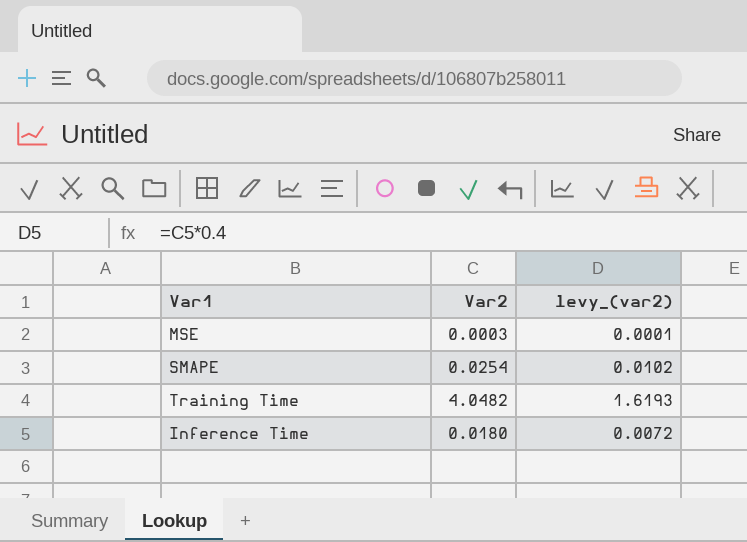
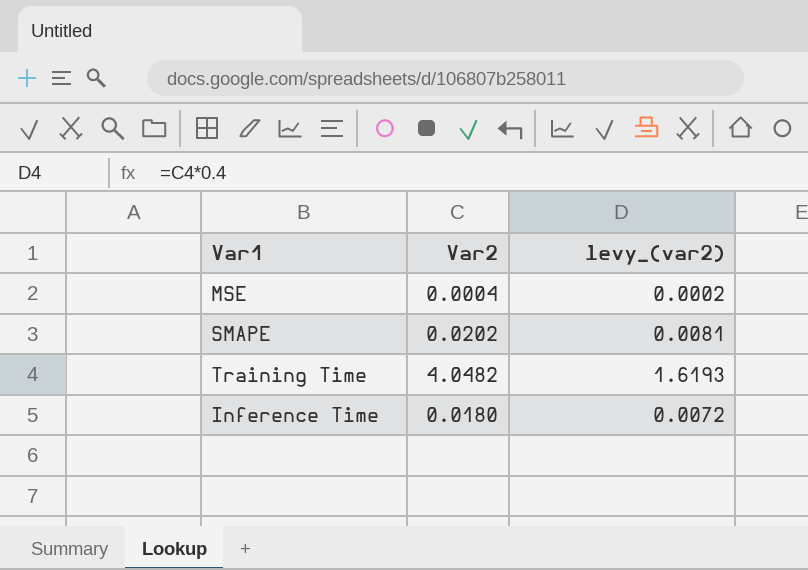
MSE | Var2: 0.0003 -> 0.0004
MSE | levy_(var2): 0.0001 -> 0.0002
SMAPE | Var2: 0.0254 -> 0.0202
SMAPE | levy_(var2): 0.0102 -> 0.0081

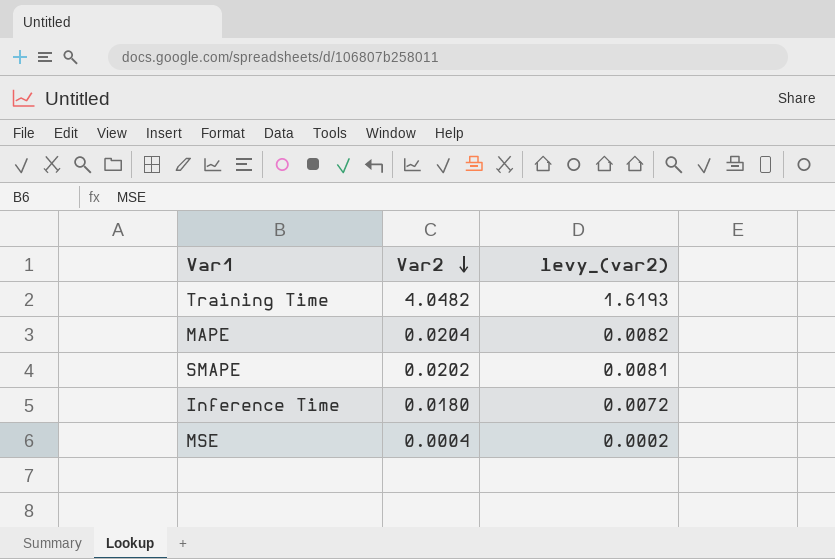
row order: none -> Var2 descending
row MAPE: none -> 0.0204 | 0.0082

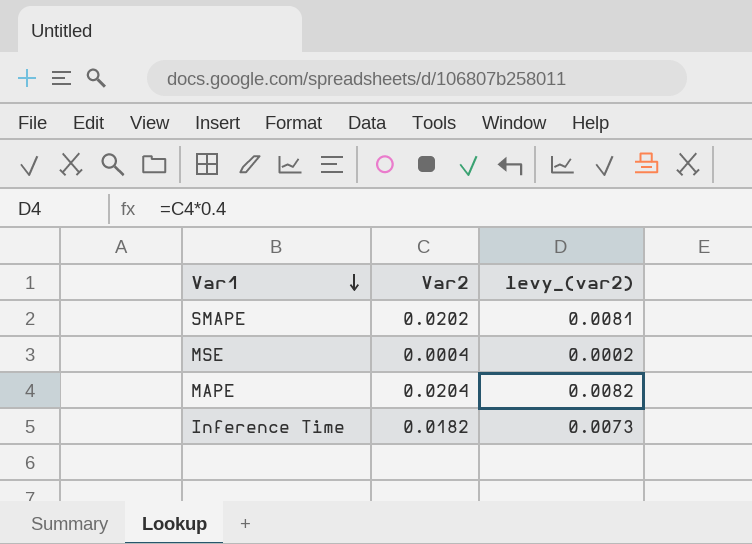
row order: Var2 descending -> Var1 descending
row Training Time: 4.0482 | 1.6193 -> none
Inference Time | Var2: 0.0180 -> 0.0182
Inference Time | levy_(var2): 0.0072 -> 0.0073

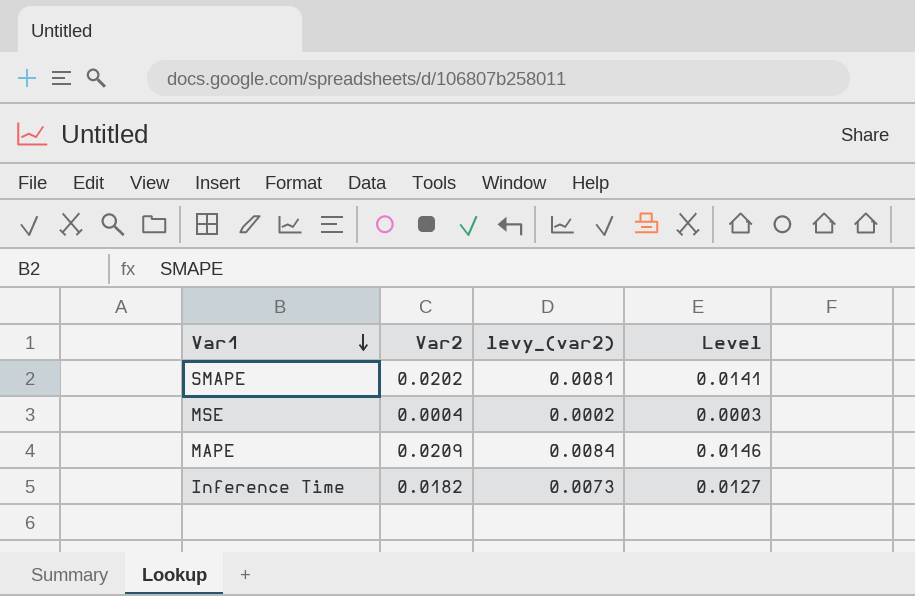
column Level | formula: none -> [Var2] * 0.7
MAPE | Var2: 0.0204 -> 0.0209
MAPE | levy_(var2): 0.0082 -> 0.0084

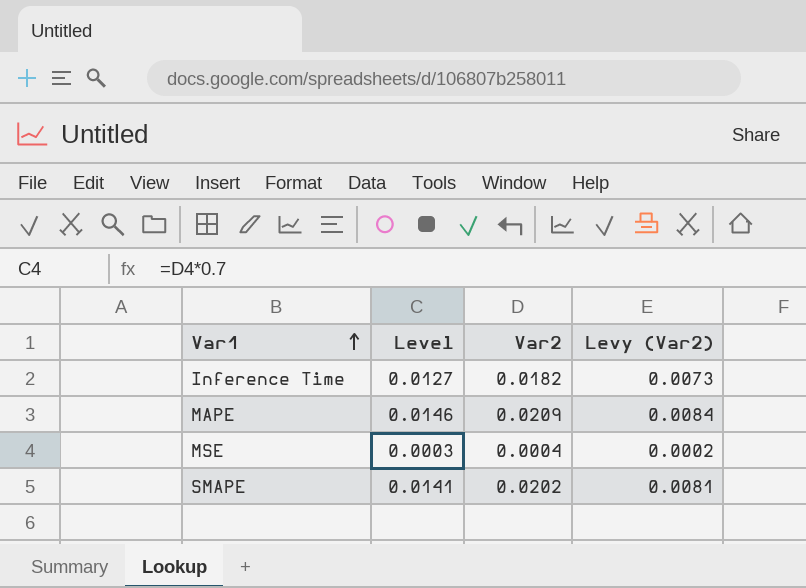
row order: Var1 descending -> Var1 ascending
column Level | position: 4 -> 2
column name: levy_(var2) -> Levy (Var2)

